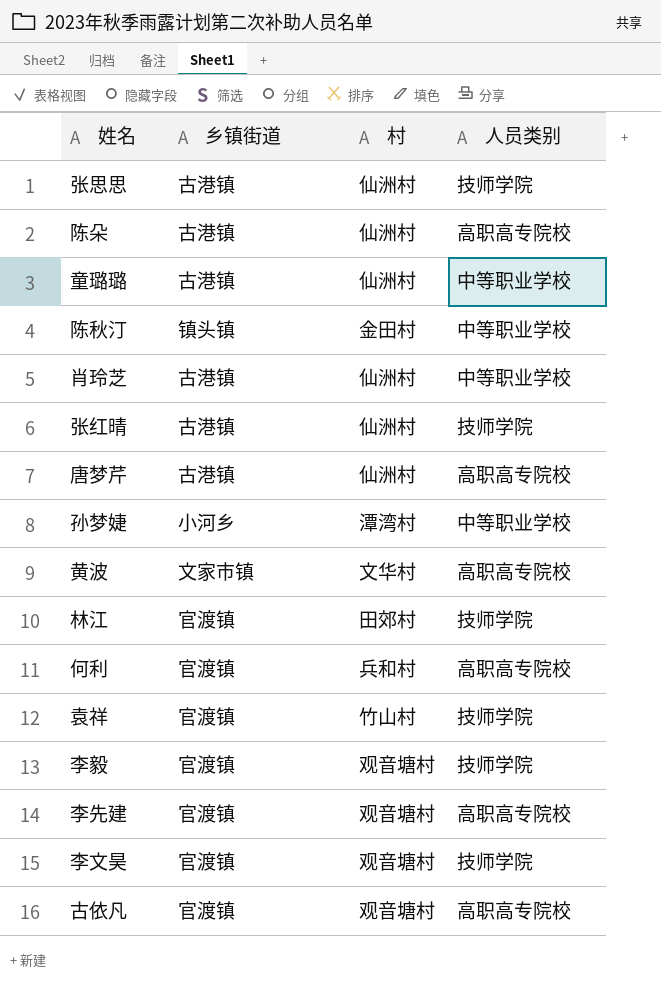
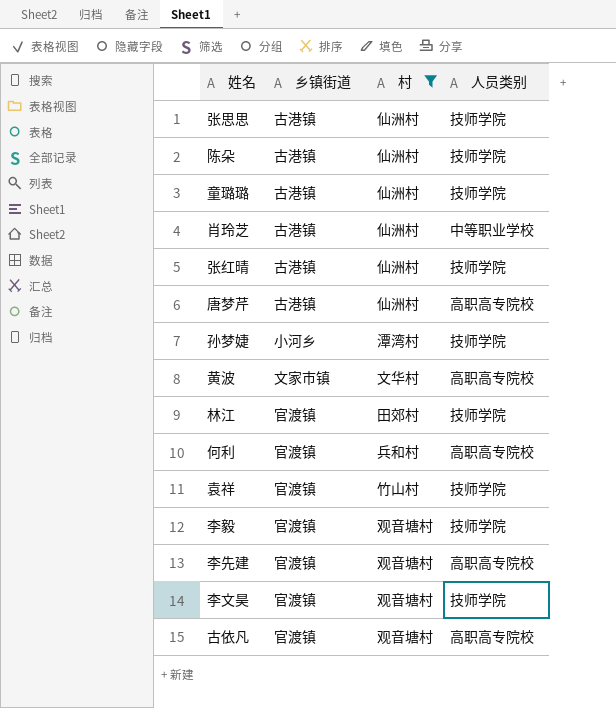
filter: none -> 村 != 金田村
陈朵 | 人员类别: 高职高专院校 -> 技师学院
童璐璐 | 人员类别: 中等职业学校 -> 技师学院
孙梦婕 | 人员类别: 中等职业学校 -> 技师学院

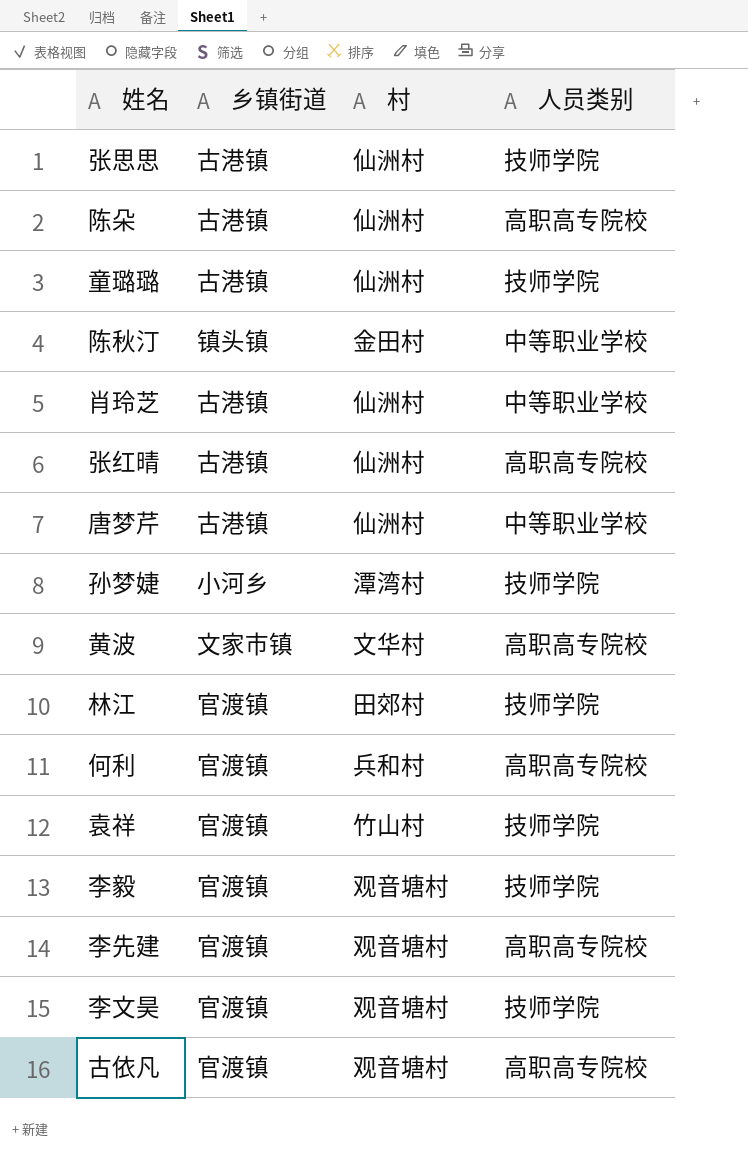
filter: 村 != 金田村 -> none
陈朵 | 人员类别: 技师学院 -> 高职高专院校
张红晴 | 人员类别: 技师学院 -> 高职高专院校
唐梦芹 | 人员类别: 高职高专院校 -> 中等职业学校

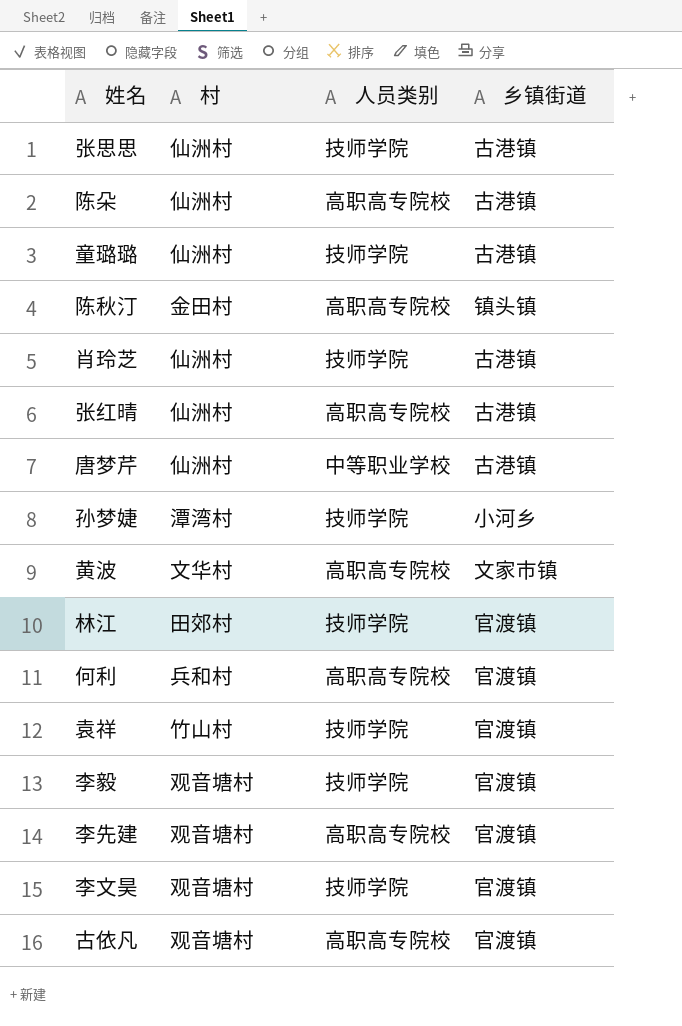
column 乡镇街道 | position: 2 -> 4
陈秋汀 | 人员类别: 中等职业学校 -> 高职高专院校
肖玲芝 | 人员类别: 中等职业学校 -> 技师学院

